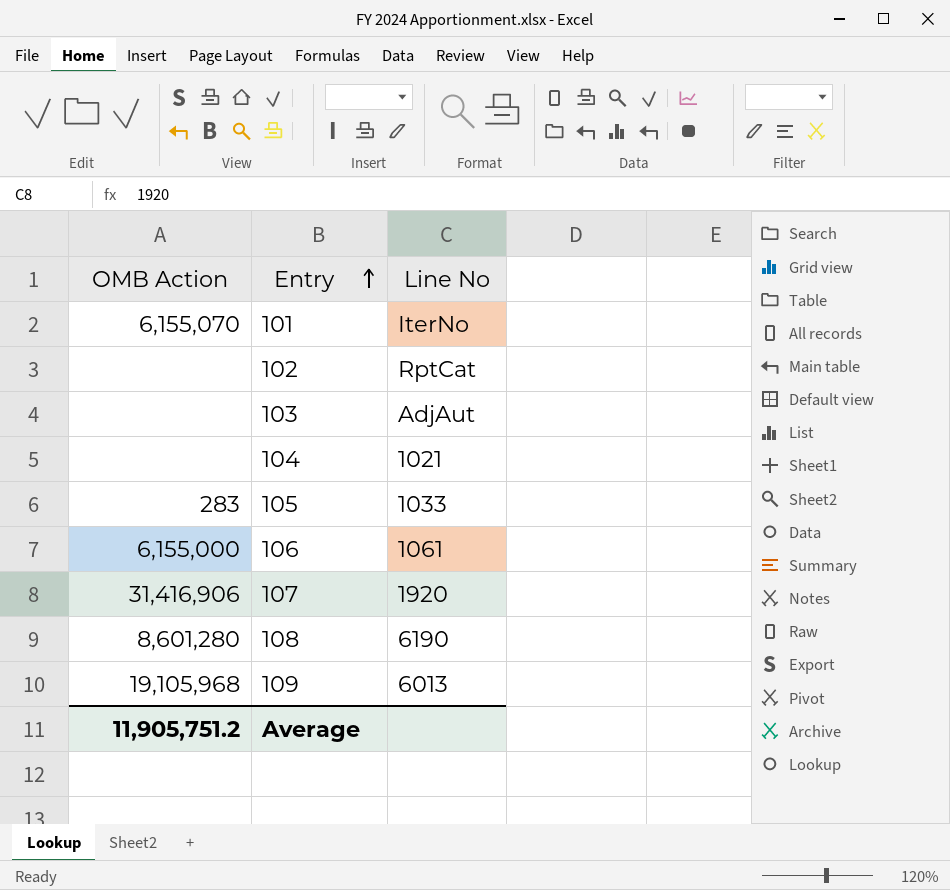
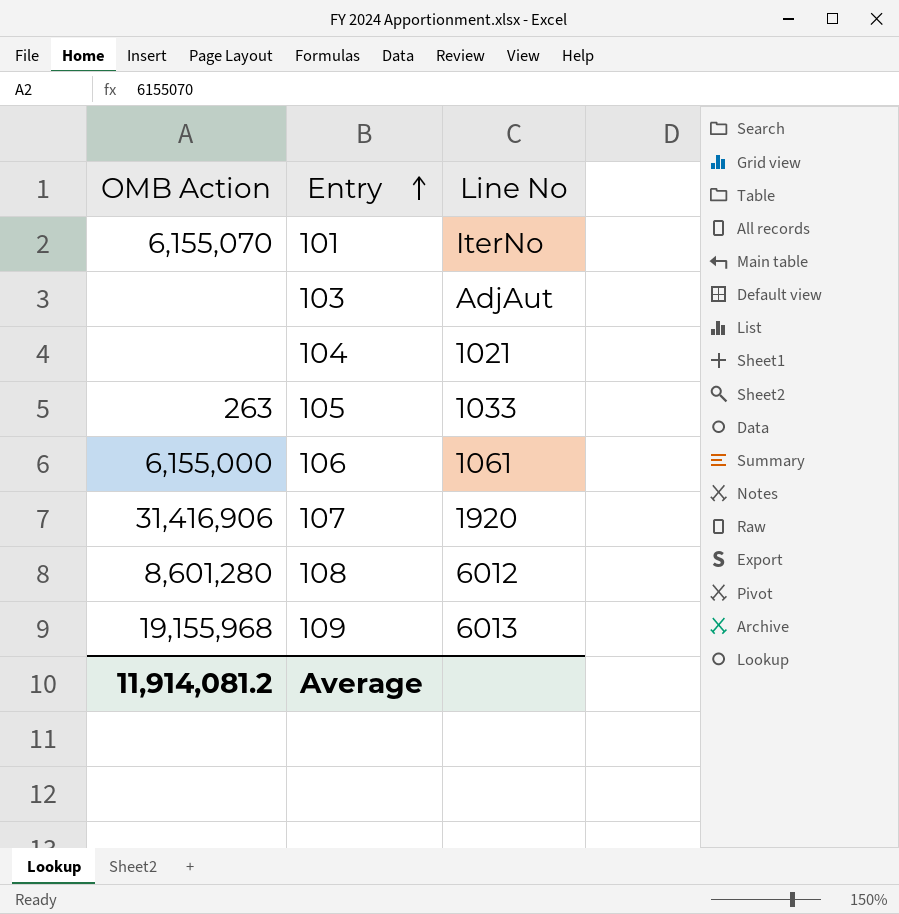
row 102: none | RptCat -> none
105 | OMB Action: 283 -> 263
108 | Line No: 6190 -> 6012
109 | OMB Action: 19,105,968 -> 19,155,968
Average | OMB Action: 11,905,751.2 -> 11,914,081.2

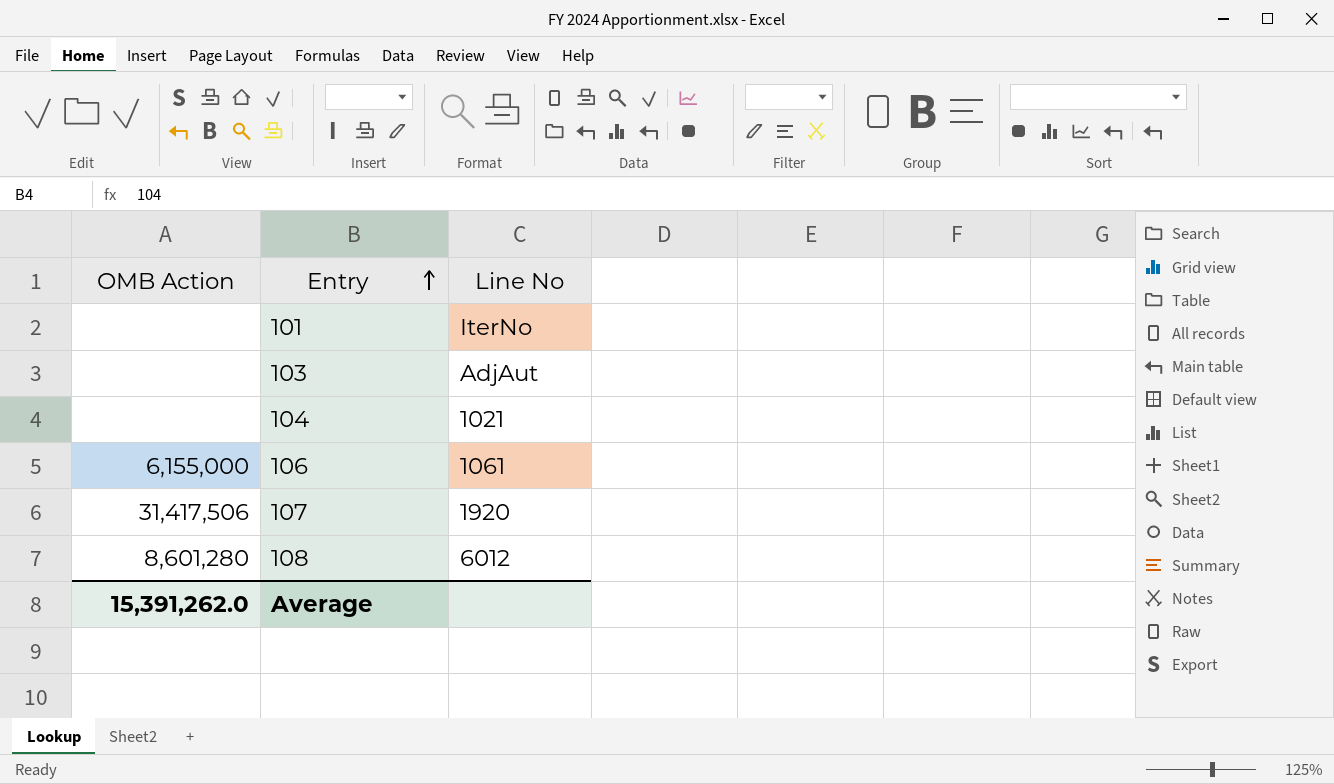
row 105: 263 | 1033 -> none
row 109: 19,155,968 | 6013 -> none
101 | OMB Action: 6,155,070 -> none
107 | OMB Action: 31,416,906 -> 31,417,506
Average | OMB Action: 11,914,081.2 -> 15,391,262.0

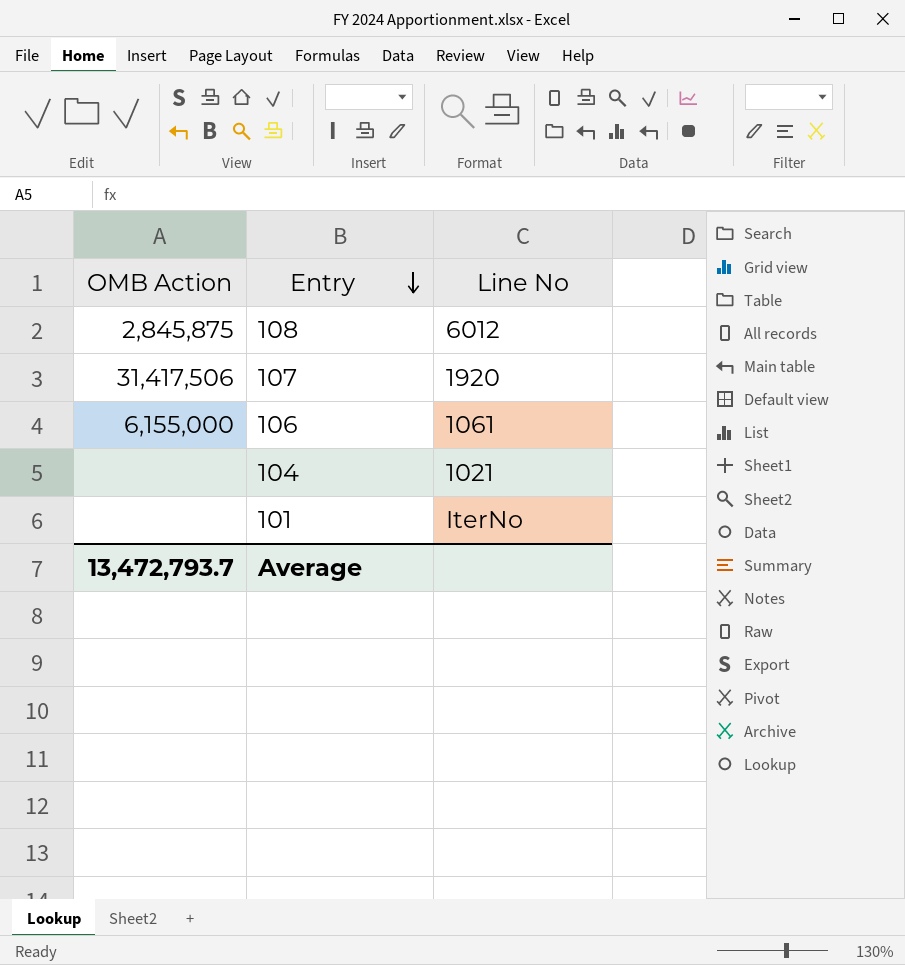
row order: Entry ascending -> Entry descending
row 103: none | AdjAut -> none
108 | OMB Action: 8,601,280 -> 2,845,875
Average | OMB Action: 15,391,262.0 -> 13,472,793.7

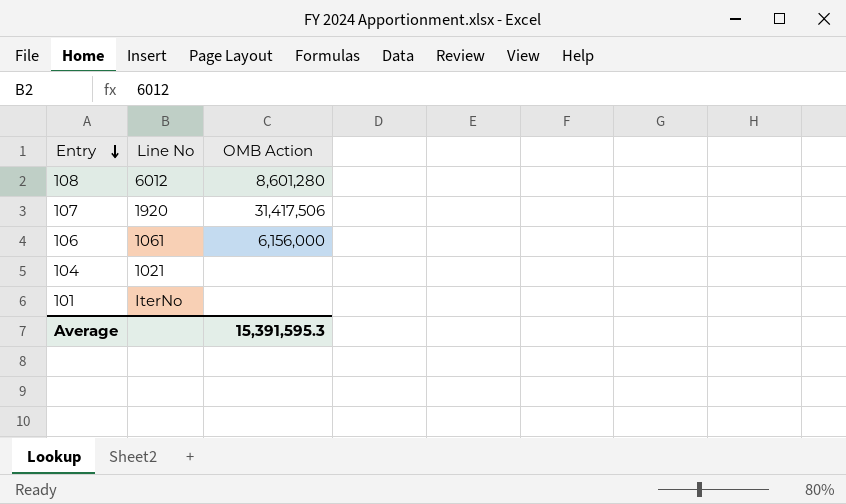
column OMB Action | position: 1 -> 3
108 | OMB Action: 2,845,875 -> 8,601,280
106 | OMB Action: 6,155,000 -> 6,156,000
Average | OMB Action: 13,472,793.7 -> 15,391,595.3

